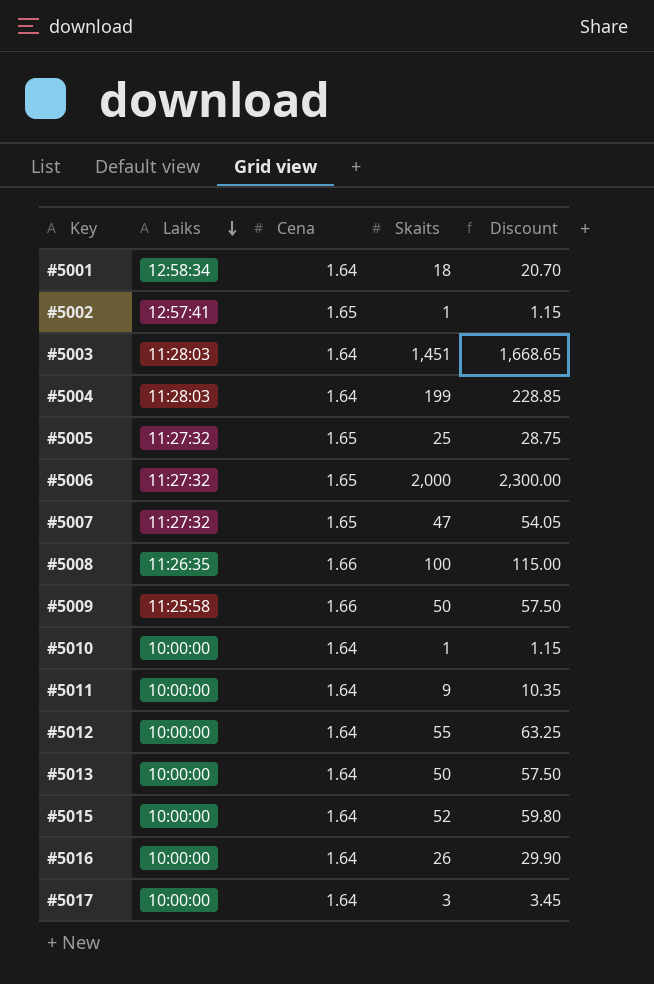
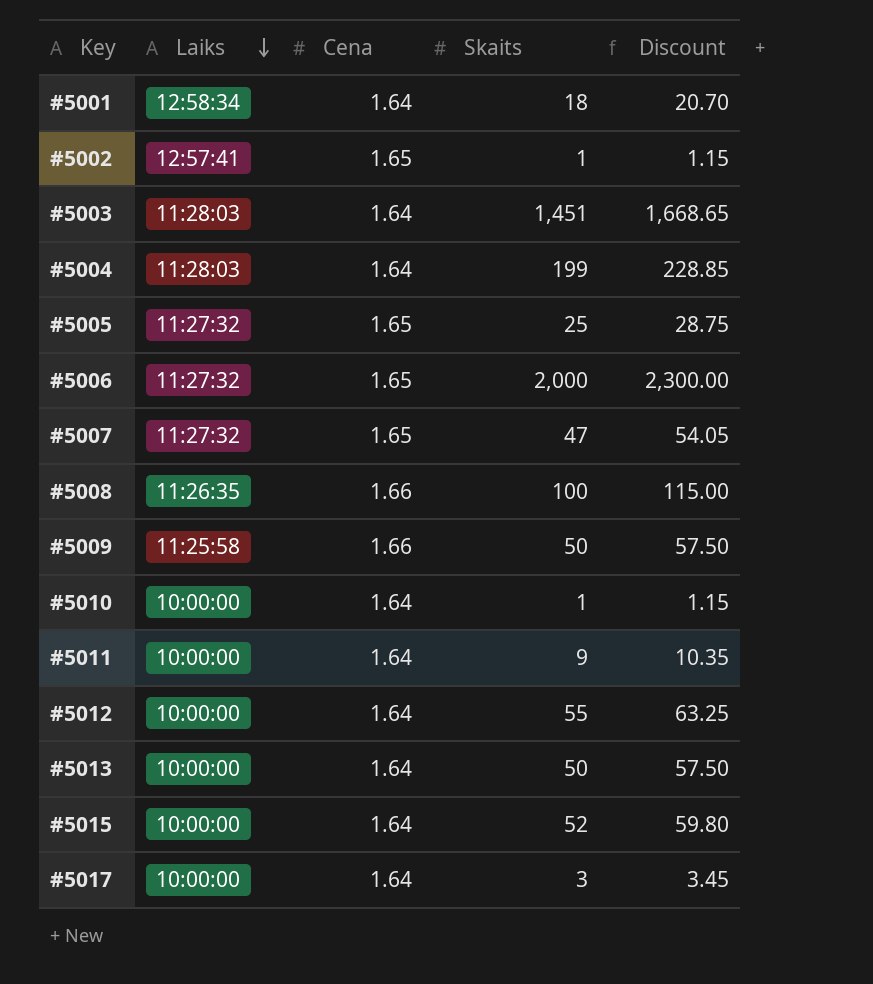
row #5016: 10:00:00 | 1.64 | 26 | 29.90 -> none

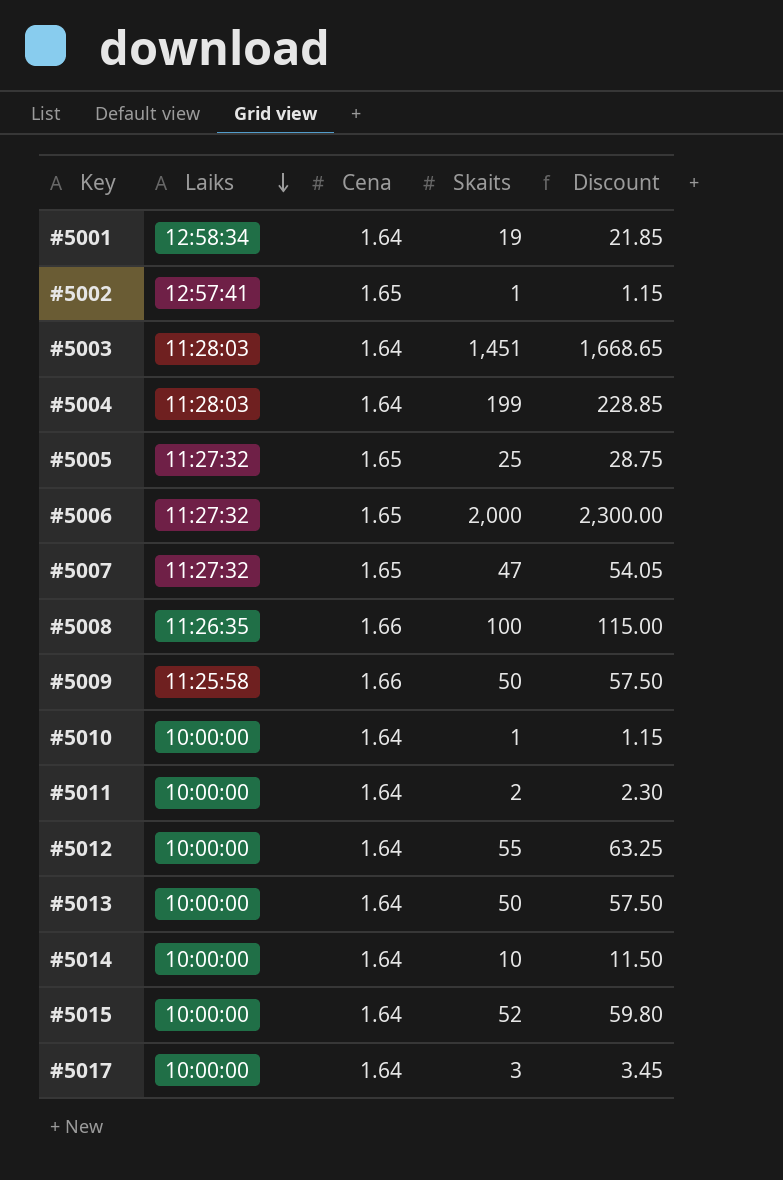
#5001 | Skaits: 18 -> 19
#5001 | Discount: 20.70 -> 21.85
#5011 | Skaits: 9 -> 2
#5011 | Discount: 10.35 -> 2.30
row #5014: none -> 10:00:00 | 1.64 | 10 | 11.50

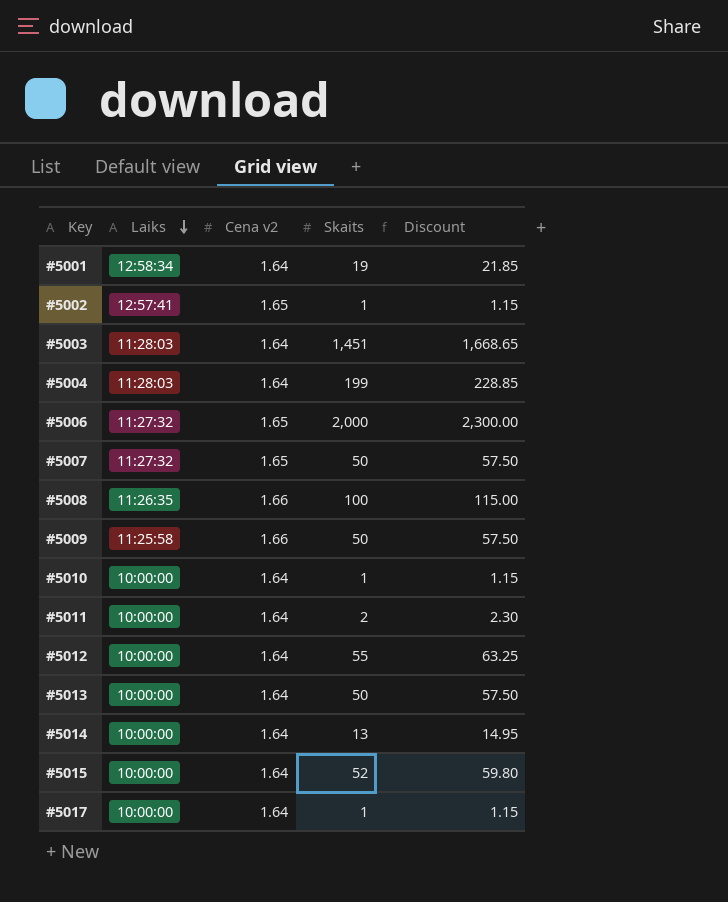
column name: Cena -> Cena v2
row #5005: 11:27:32 | 1.65 | 25 | 28.75 -> none
#5007 | Skaits: 47 -> 50
#5007 | Discount: 54.05 -> 57.50
#5014 | Skaits: 10 -> 13
#5014 | Discount: 11.50 -> 14.95
#5017 | Skaits: 3 -> 1
#5017 | Discount: 3.45 -> 1.15

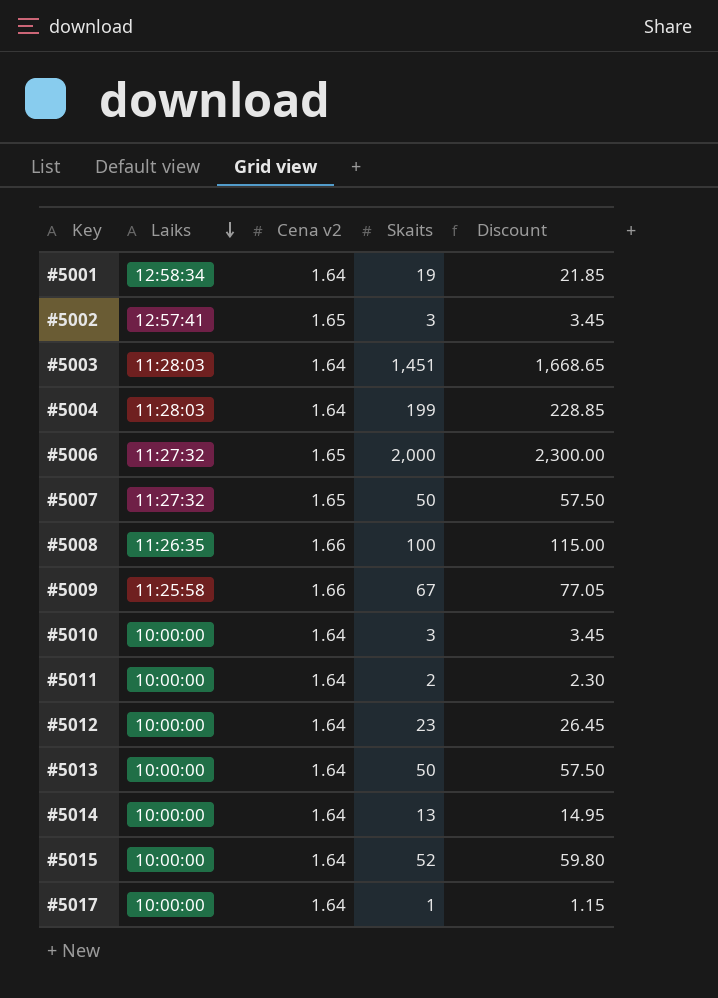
#5002 | Skaits: 1 -> 3
#5002 | Discount: 1.15 -> 3.45
#5009 | Skaits: 50 -> 67
#5009 | Discount: 57.50 -> 77.05
#5010 | Skaits: 1 -> 3
#5010 | Discount: 1.15 -> 3.45
#5012 | Skaits: 55 -> 23
#5012 | Discount: 63.25 -> 26.45

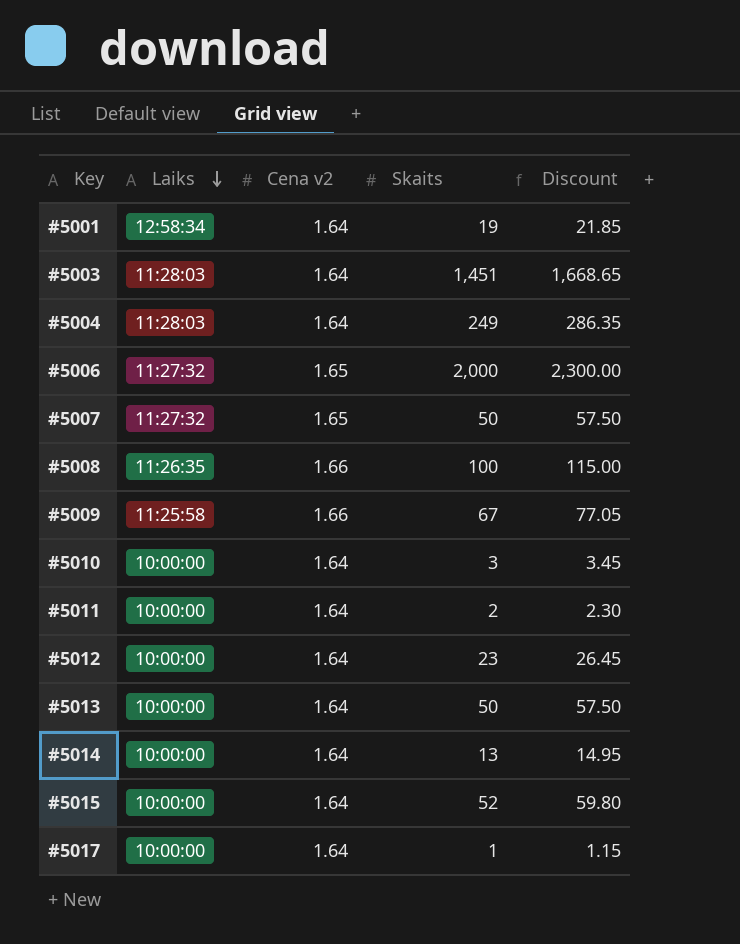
row #5002: 12:57:41 | 1.65 | 3 | 3.45 -> none
#5004 | Skaits: 199 -> 249
#5004 | Discount: 228.85 -> 286.35

